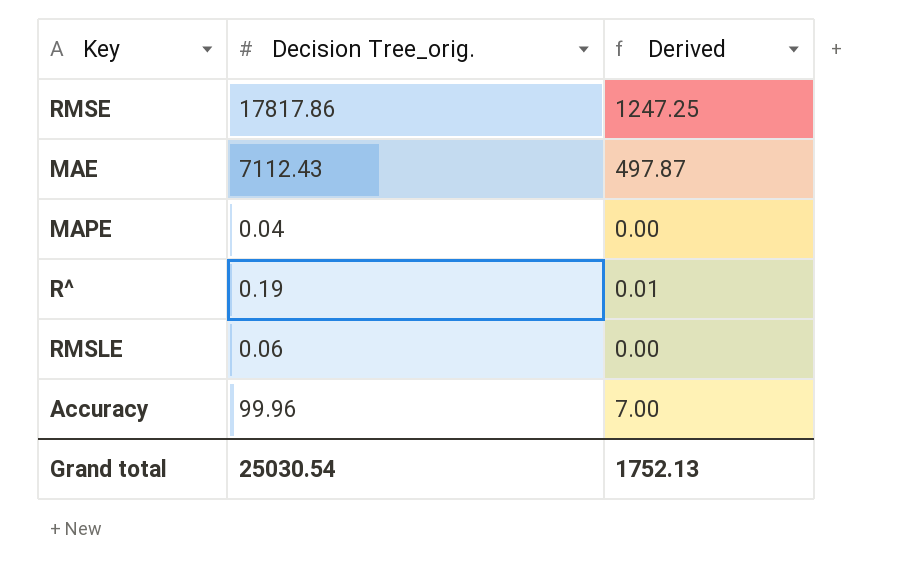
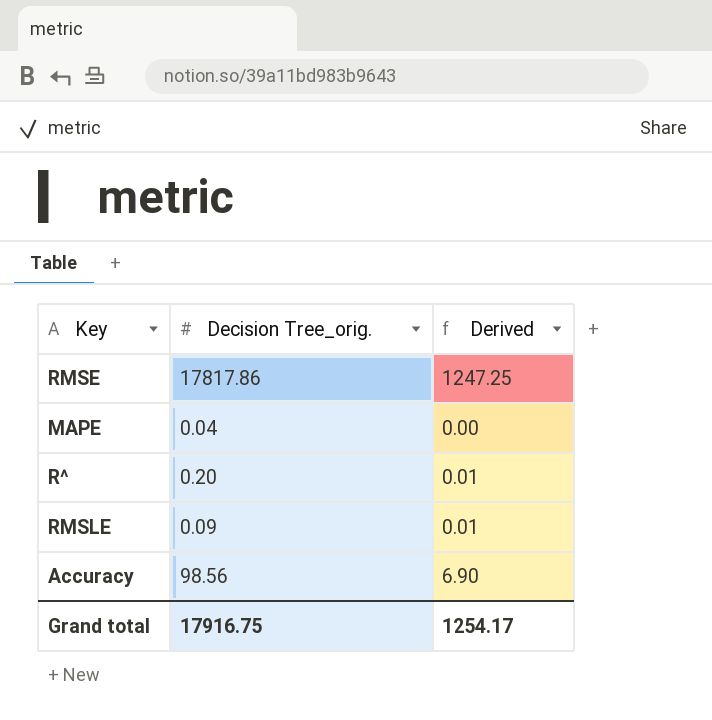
row MAE: 7112.43 | 497.87 -> none
R^ | Decision Tree_orig.: 0.19 -> 0.20
RMSLE | Decision Tree_orig.: 0.06 -> 0.09
RMSLE | Derived: 0.00 -> 0.01
Accuracy | Decision Tree_orig.: 99.96 -> 98.56
Accuracy | Derived: 7.00 -> 6.90
Grand total | Decision Tree_orig.: 25030.54 -> 17916.75
Grand total | Derived: 1752.13 -> 1254.17

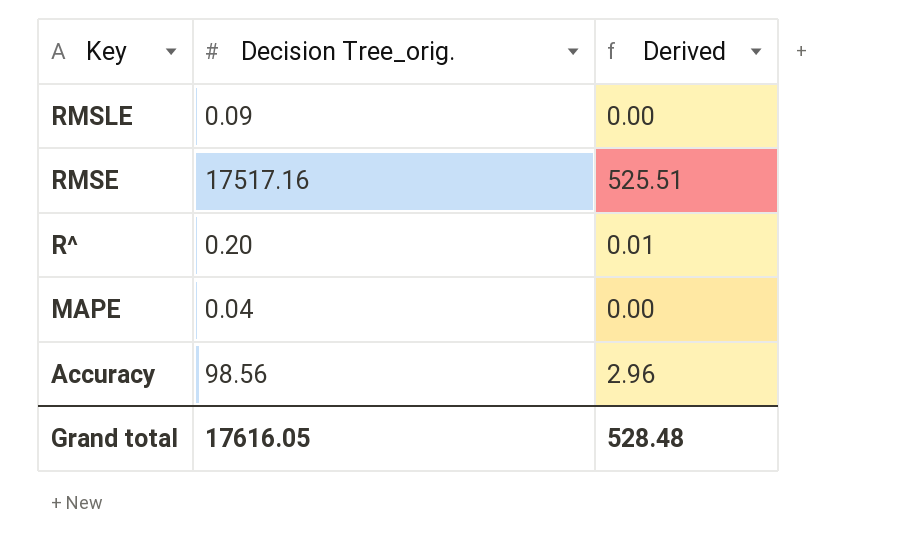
row order: none -> Key descending
column Derived | formula: [Decision Tree_orig.] * 0.07 -> [Decision Tree_orig.] * 0.03
RMSE | Decision Tree_orig.: 17817.86 -> 17517.16
Grand total | Decision Tree_orig.: 17916.75 -> 17616.05
Grand total | Derived: 1254.17 -> 528.48

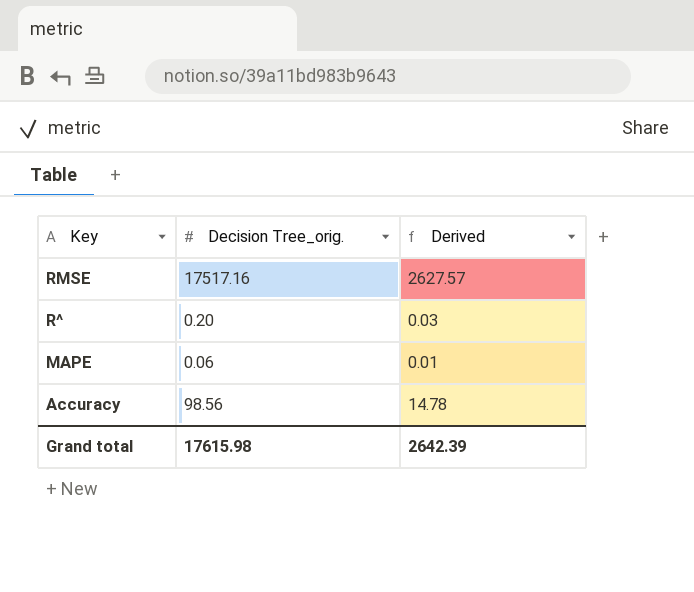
column Derived | formula: [Decision Tree_orig.] * 0.03 -> [Decision Tree_orig.] * 0.15
row RMSLE: 0.09 | 0.00 -> none
MAPE | Decision Tree_orig.: 0.04 -> 0.06
Grand total | Decision Tree_orig.: 17616.05 -> 17615.98
Grand total | Derived: 528.48 -> 2642.39

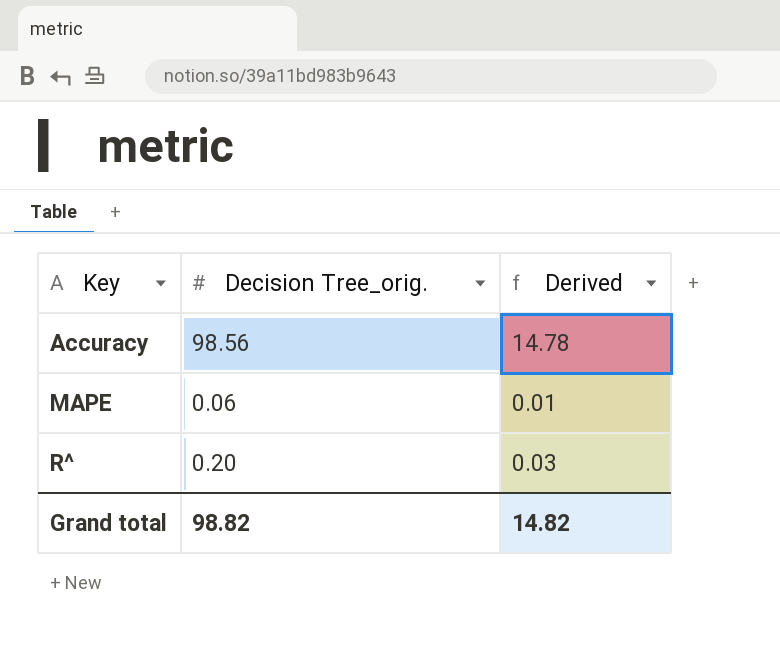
row order: Key descending -> Key ascending
row RMSE: 17517.16 | 2627.57 -> none
Grand total | Decision Tree_orig.: 17615.98 -> 98.82
Grand total | Derived: 2642.39 -> 14.82

